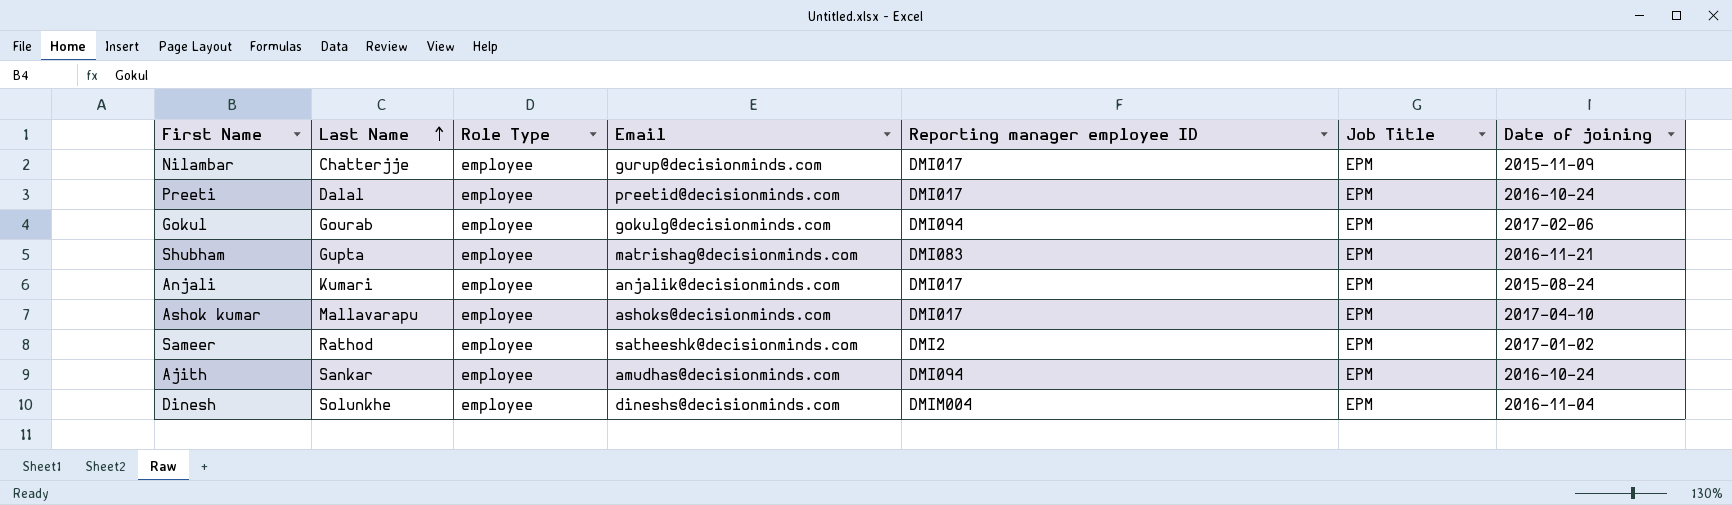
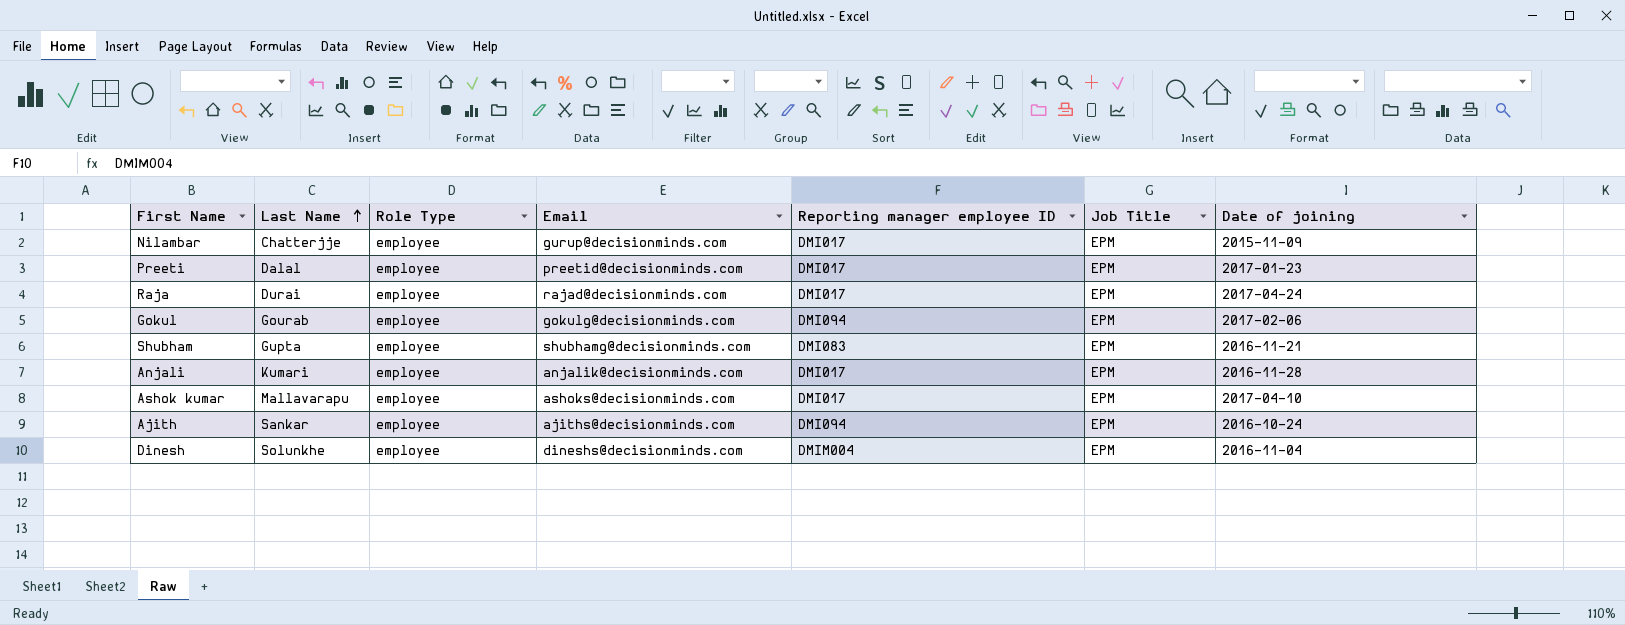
row Sameer: Rathod | employee | satheeshk@decisionminds.com | DMI2 | EPM | 2017-01-02 -> none
Preeti | Date of joining: 2016-10-24 -> 2017-01-23
row Raja: none -> Durai | employee | rajad@decisionminds.com | DMI017 | EPM | 2017-04-24
Shubham | Email: matrishag@decisionminds.com -> shubhamg@decisionminds.com
Anjali | Date of joining: 2015-08-24 -> 2016-11-28
Ajith | Email: amudhas@decisionminds.com -> ajiths@decisionminds.com

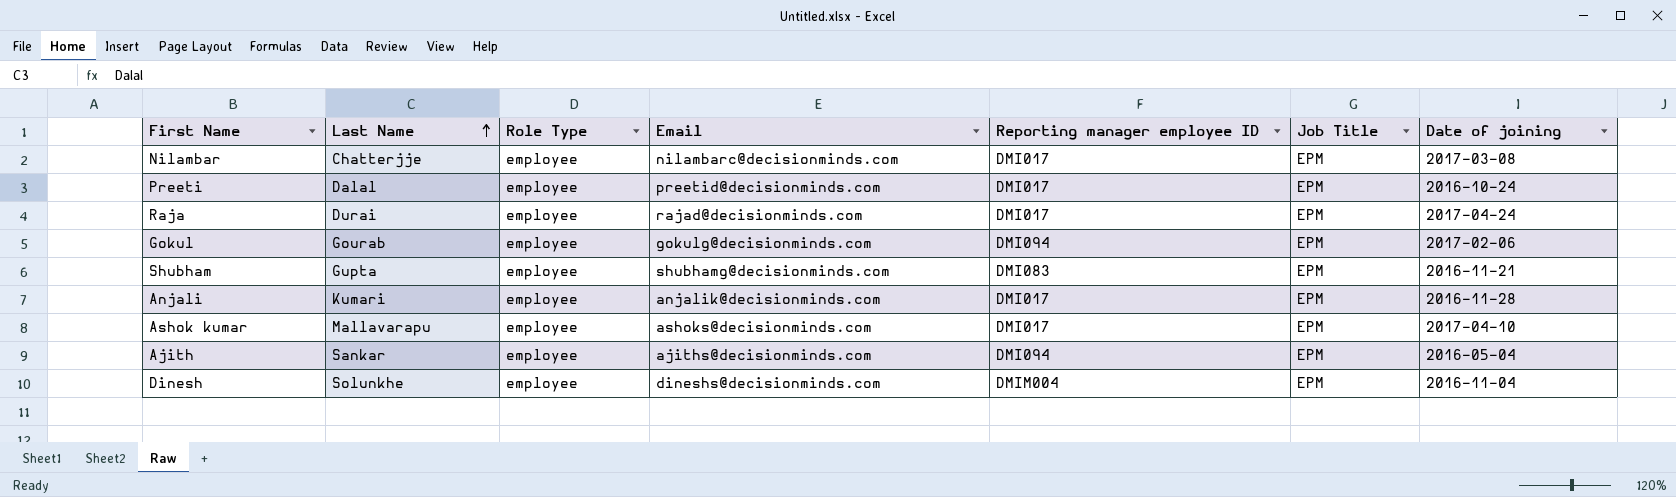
Nilambar | Email: gurup@decisionminds.com -> nilambarc@decisionminds.com
Nilambar | Date of joining: 2015-11-09 -> 2017-03-08
Preeti | Date of joining: 2017-01-23 -> 2016-10-24
Ajith | Date of joining: 2016-10-24 -> 2016-05-04

